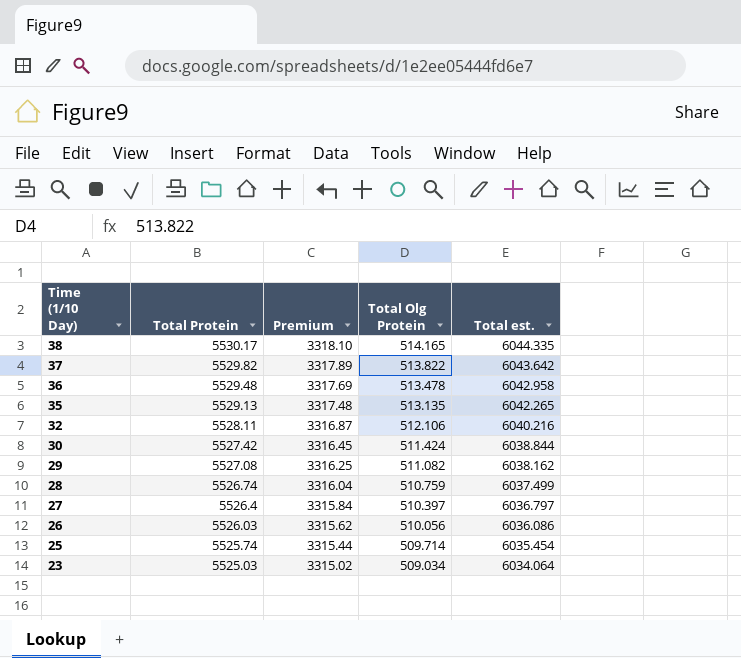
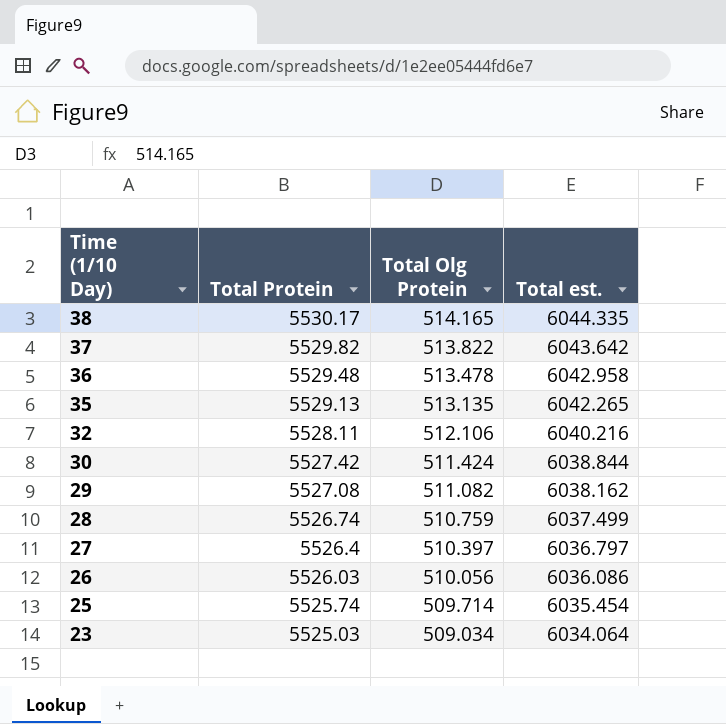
column Premium | formula: [Total Protein] * 0.6 -> none

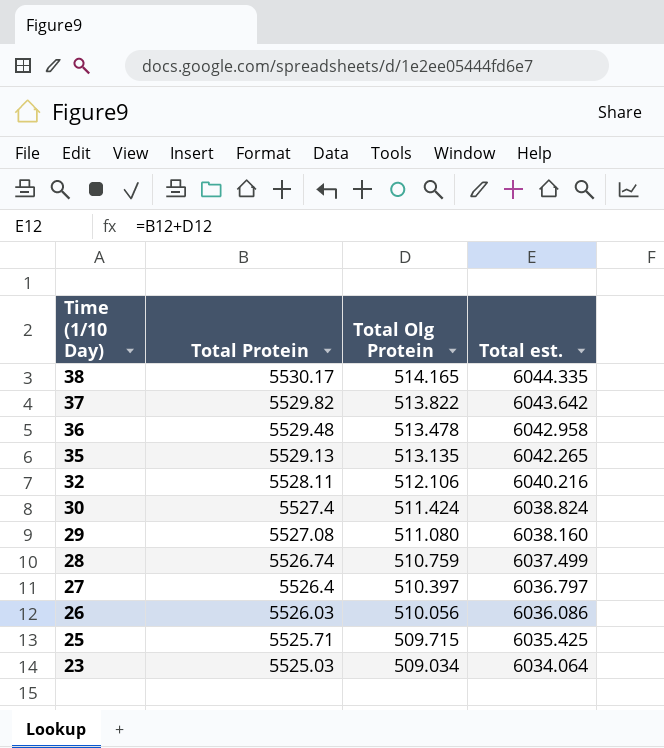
30 | Total Protein: 5527.42 -> 5527.4
30 | Total est.: 6038.844 -> 6038.824
29 | Total Olg Protein: 511.082 -> 511.080
29 | Total est.: 6038.162 -> 6038.160
25 | Total Protein: 5525.74 -> 5525.71
25 | Total Olg Protein: 509.714 -> 509.715
25 | Total est.: 6035.454 -> 6035.425

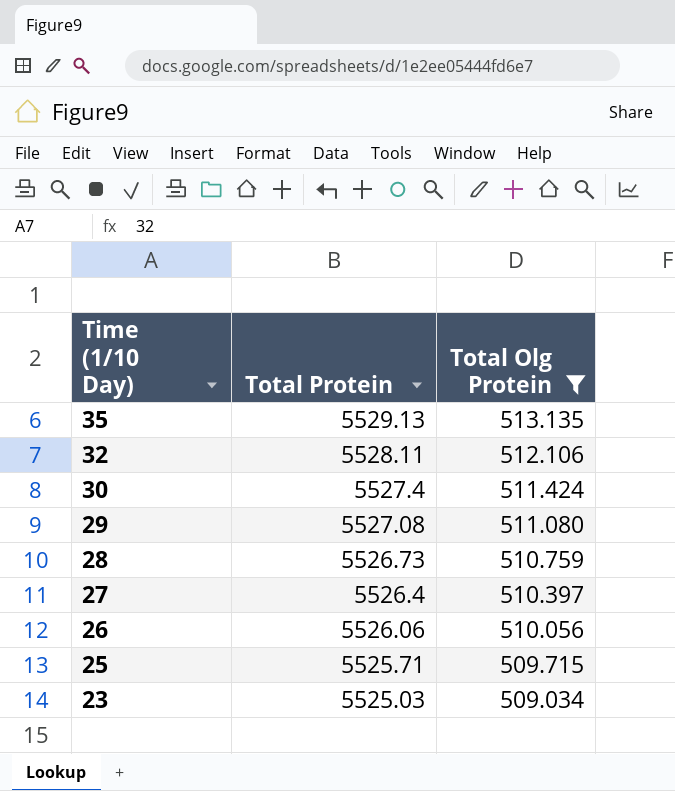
filter: none -> Total Olg Protein <= 513.135
column Total est. | formula: [Total Protein] + [Total Olg Protein] -> none
28 | Total Protein: 5526.74 -> 5526.73
26 | Total Protein: 5526.03 -> 5526.06

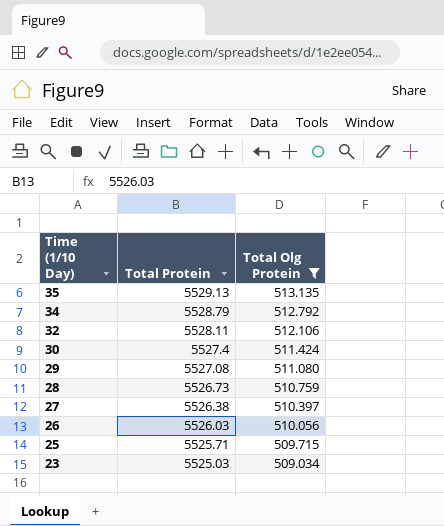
row 34: none -> 5528.79 | 512.792
27 | Total Protein: 5526.4 -> 5526.38
26 | Total Protein: 5526.06 -> 5526.03

